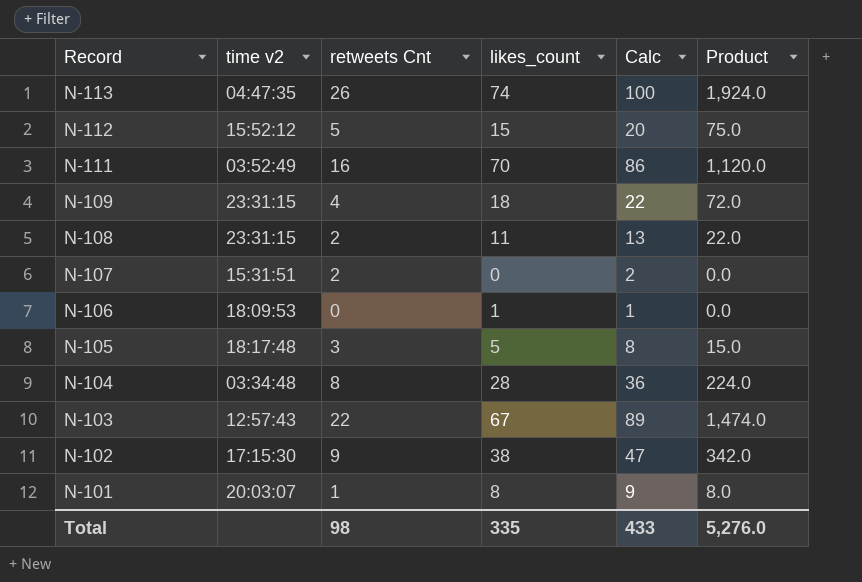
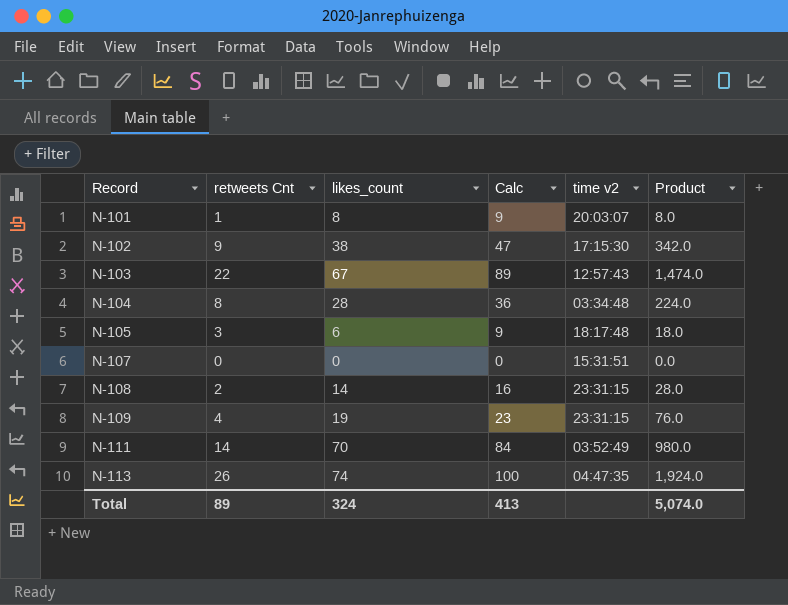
row order: Record descending -> Record ascending
column time v2 | position: 2 -> 5
row N-112: 15:52:12 | 5 | 15 | 20 | 75.0 -> none
row N-106: 18:09:53 | 0 | 1 | 1 | 0.0 -> none
N-105 | likes_count: 5 -> 6
N-105 | Calc: 8 -> 9
N-105 | Product: 15.0 -> 18.0
N-107 | retweets Cnt: 2 -> 0
N-107 | Calc: 2 -> 0
N-108 | likes_count: 11 -> 14
N-108 | Calc: 13 -> 16
N-108 | Product: 22.0 -> 28.0
N-109 | likes_count: 18 -> 19
N-109 | Calc: 22 -> 23
N-109 | Product: 72.0 -> 76.0
N-111 | retweets Cnt: 16 -> 14
N-111 | Calc: 86 -> 84
N-111 | Product: 1,120.0 -> 980.0
Total | retweets Cnt: 98 -> 89
Total | likes_count: 335 -> 324
Total | Calc: 433 -> 413
Total | Product: 5,276.0 -> 5,074.0

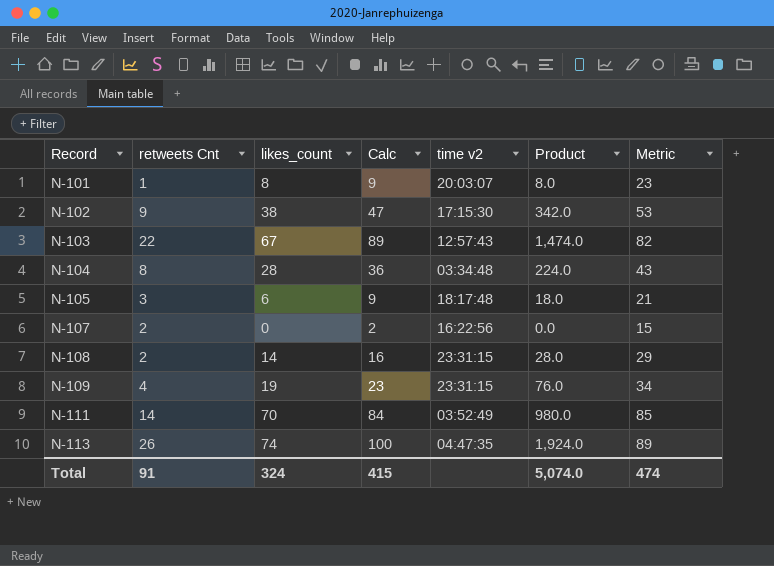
column Metric | formula: none -> [likes_count] + 15
N-107 | retweets Cnt: 0 -> 2
N-107 | Calc: 0 -> 2
N-107 | time v2: 15:31:51 -> 16:22:56
Total | retweets Cnt: 89 -> 91
Total | Calc: 413 -> 415

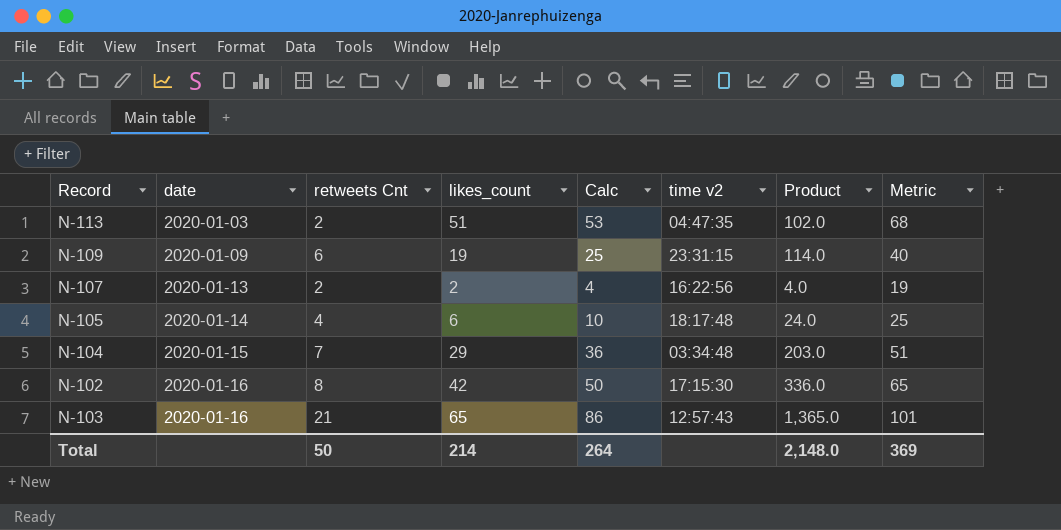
row order: Record ascending -> date ascending
column date | position: none -> 2
column Metric | formula: [likes_count] + 15 -> [Calc] + 15
row N-101: 1 | 8 | 9 | 20:03:07 | 8.0 | 23 -> none
row N-108: 2 | 14 | 16 | 23:31:15 | 28.0 | 29 -> none
row N-111: 14 | 70 | 84 | 03:52:49 | 980.0 | 85 -> none
N-113 | retweets Cnt: 26 -> 2
N-113 | likes_count: 74 -> 51
N-113 | Calc: 100 -> 53
N-113 | Product: 1,924.0 -> 102.0
N-109 | retweets Cnt: 4 -> 6
N-109 | Calc: 23 -> 25
N-109 | Product: 76.0 -> 114.0
N-107 | likes_count: 0 -> 2
N-107 | Calc: 2 -> 4
N-107 | Product: 0.0 -> 4.0
N-105 | retweets Cnt: 3 -> 4
N-105 | Calc: 9 -> 10
N-105 | Product: 18.0 -> 24.0
N-104 | retweets Cnt: 8 -> 7
N-104 | likes_count: 28 -> 29
N-104 | Product: 224.0 -> 203.0
N-102 | retweets Cnt: 9 -> 8
N-102 | likes_count: 38 -> 42
N-102 | Calc: 47 -> 50
N-102 | Product: 342.0 -> 336.0
N-103 | retweets Cnt: 22 -> 21
N-103 | likes_count: 67 -> 65
N-103 | Calc: 89 -> 86
N-103 | Product: 1,474.0 -> 1,365.0
Total | retweets Cnt: 91 -> 50
Total | likes_count: 324 -> 214
Total | Calc: 415 -> 264
Total | Product: 5,074.0 -> 2,148.0
Total | Metric: 474 -> 369

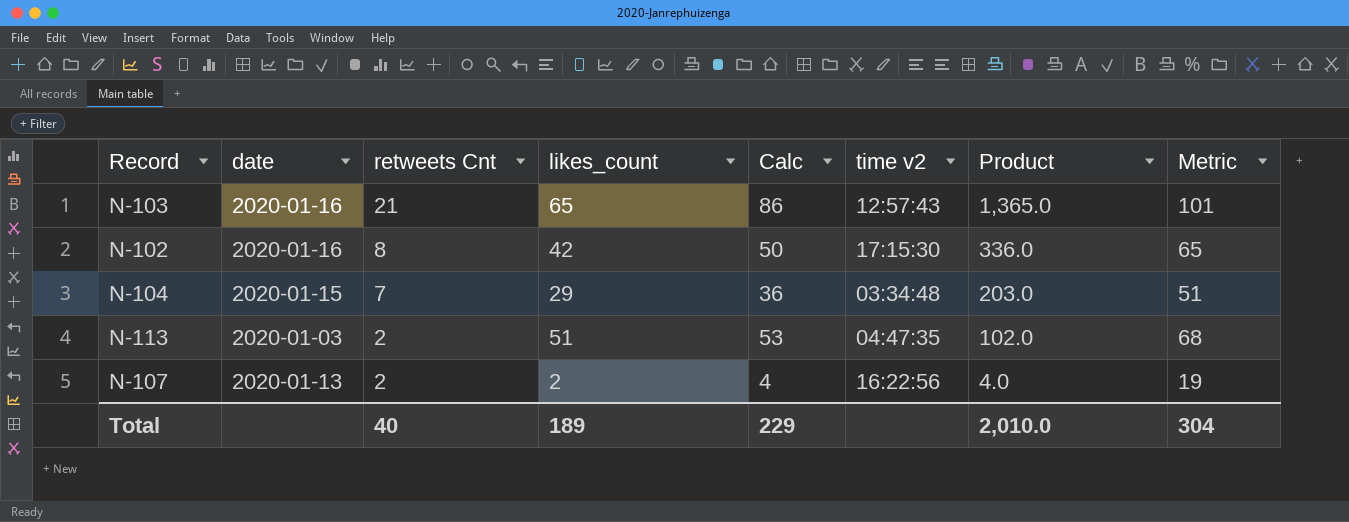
row order: date ascending -> retweets Cnt descending
row N-109: 2020-01-09 | 6 | 19 | 25 | 23:31:15 | 114.0 | 40 -> none
row N-105: 2020-01-14 | 4 | 6 | 10 | 18:17:48 | 24.0 | 25 -> none
Total | retweets Cnt: 50 -> 40
Total | likes_count: 214 -> 189
Total | Calc: 264 -> 229
Total | Product: 2,148.0 -> 2,010.0
Total | Metric: 369 -> 304

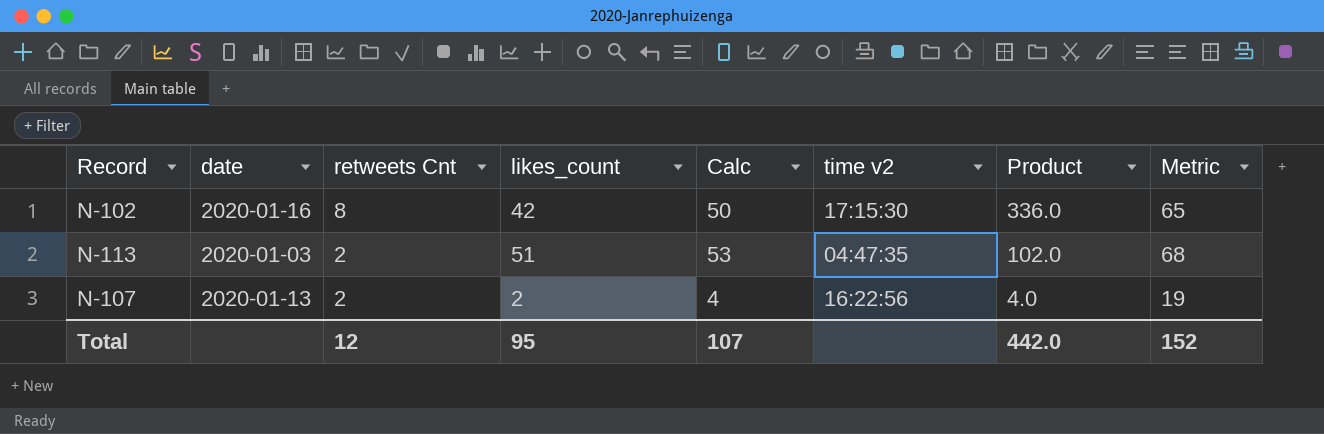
row N-103: 2020-01-16 | 21 | 65 | 86 | 12:57:43 | 1,365.0 | 101 -> none
row N-104: 2020-01-15 | 7 | 29 | 36 | 03:34:48 | 203.0 | 51 -> none
Total | retweets Cnt: 40 -> 12
Total | likes_count: 189 -> 95
Total | Calc: 229 -> 107
Total | Product: 2,010.0 -> 442.0
Total | Metric: 304 -> 152

